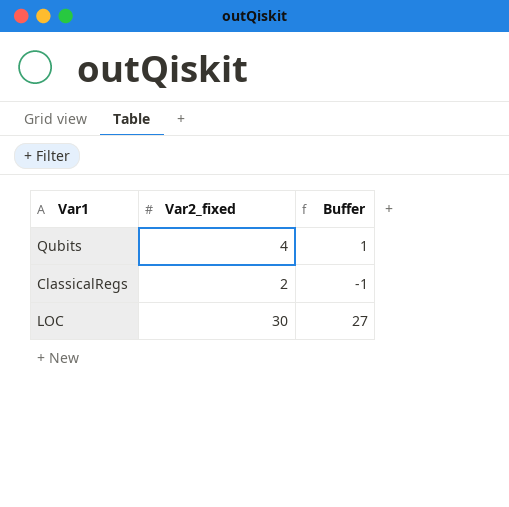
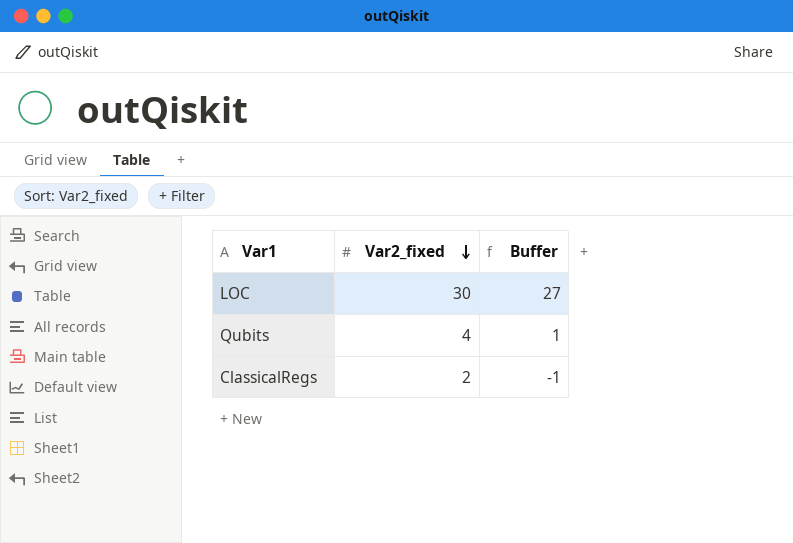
row order: none -> Var2_fixed descending

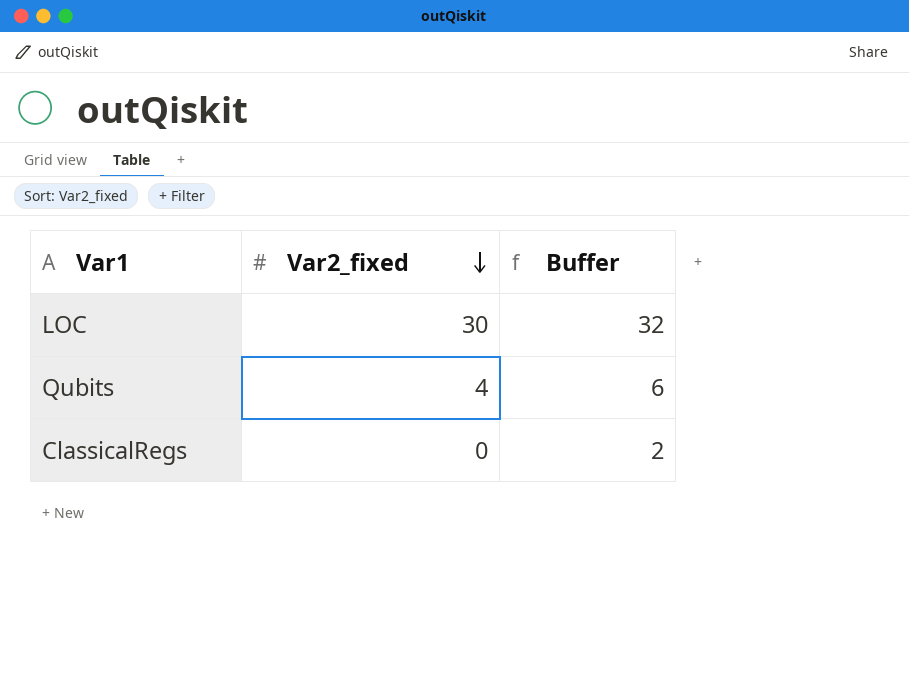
column Buffer | formula: [Var2_fixed] - 3 -> [Var2_fixed] + 2
ClassicalRegs | Var2_fixed: 2 -> 0

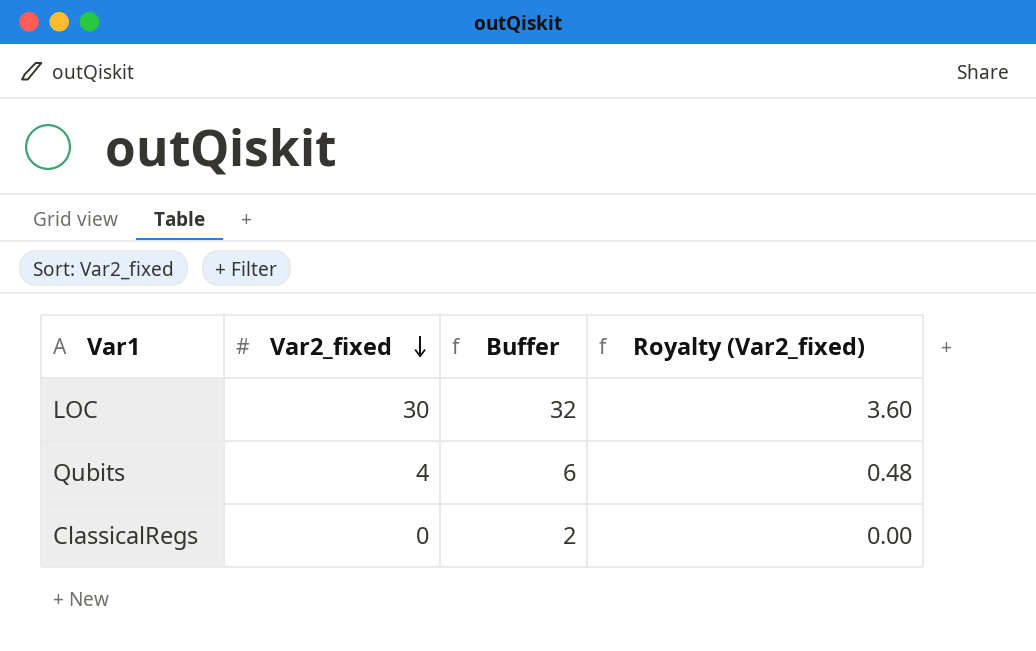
column Royalty (Var2_fixed) | formula: none -> [Var2_fixed] * 0.12

